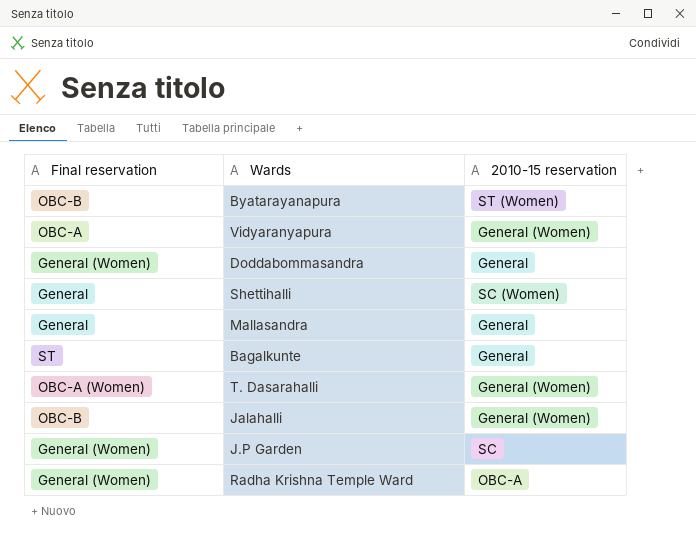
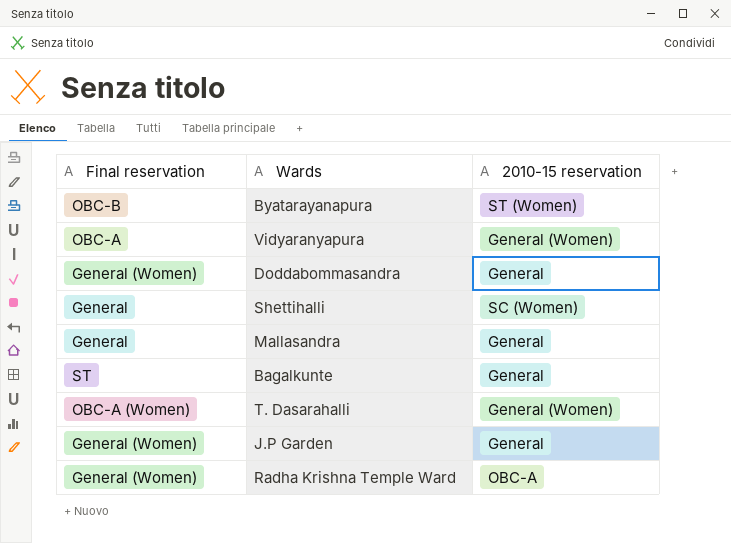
row Jalahalli: OBC-B | General (Women) -> none
J.P Garden | 2010-15 reservation: SC -> General

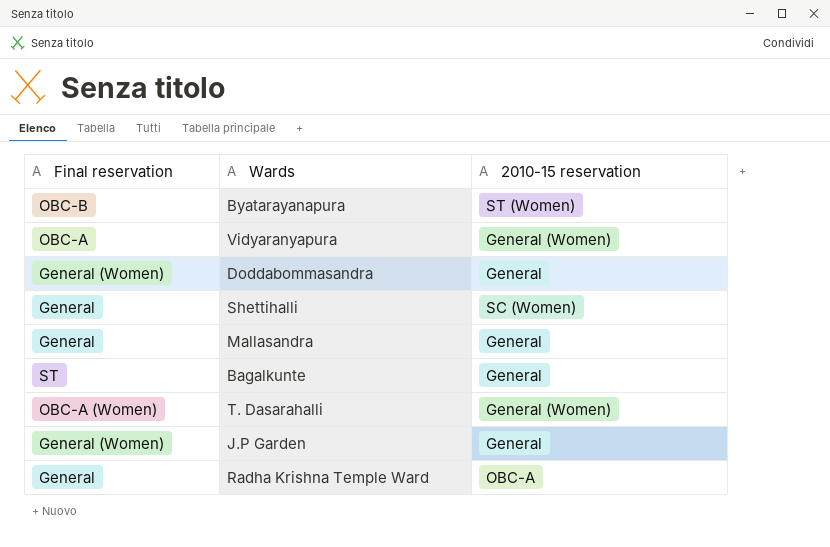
Radha Krishna Temple Ward | Final reservation: General (Women) -> General

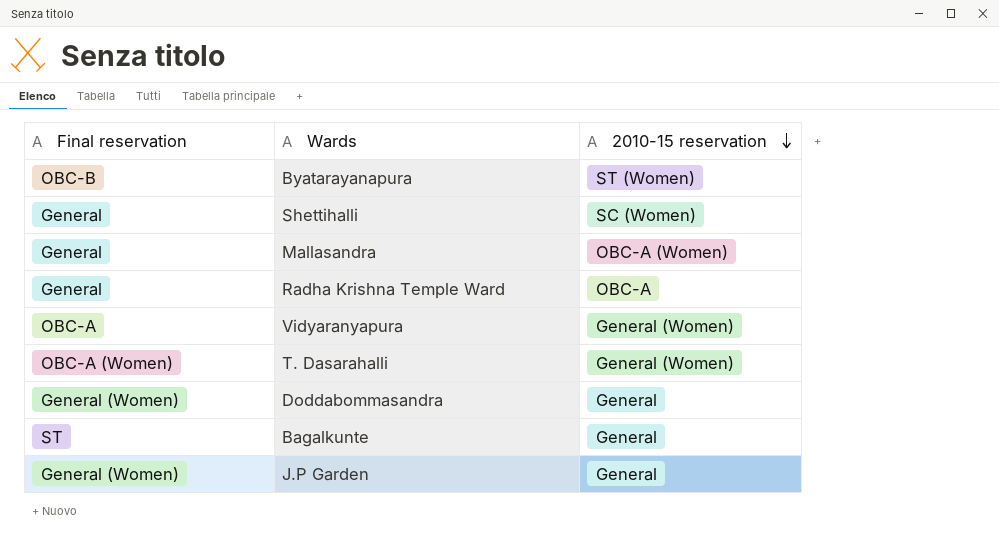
row order: none -> 2010-15 reservation descending
Mallasandra | 2010-15 reservation: General -> OBC-A (Women)

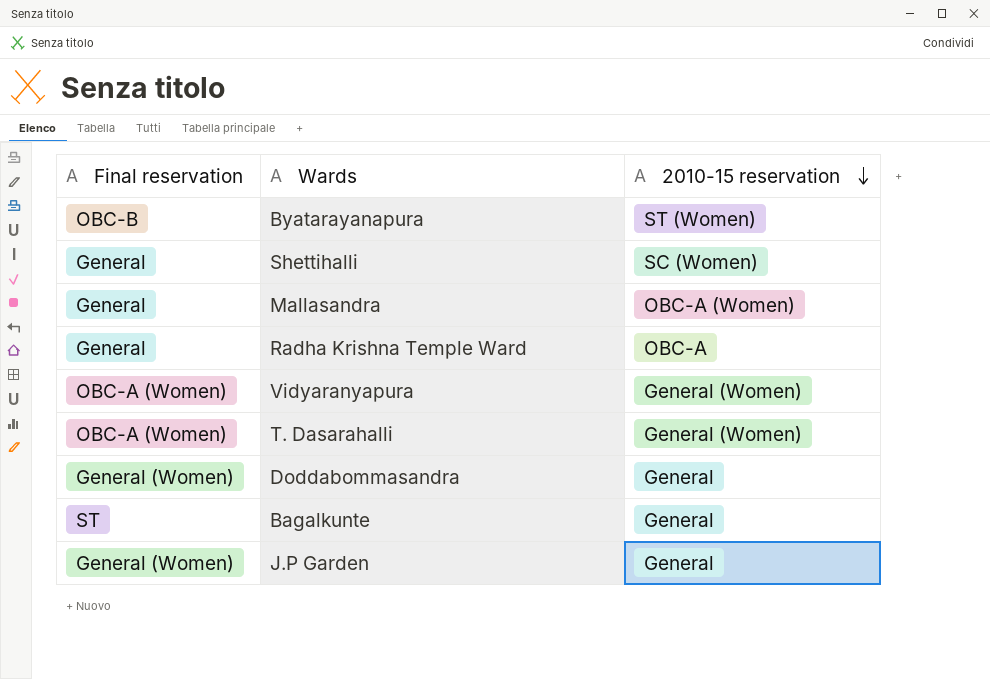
Vidyaranyapura | Final reservation: OBC-A -> OBC-A (Women)

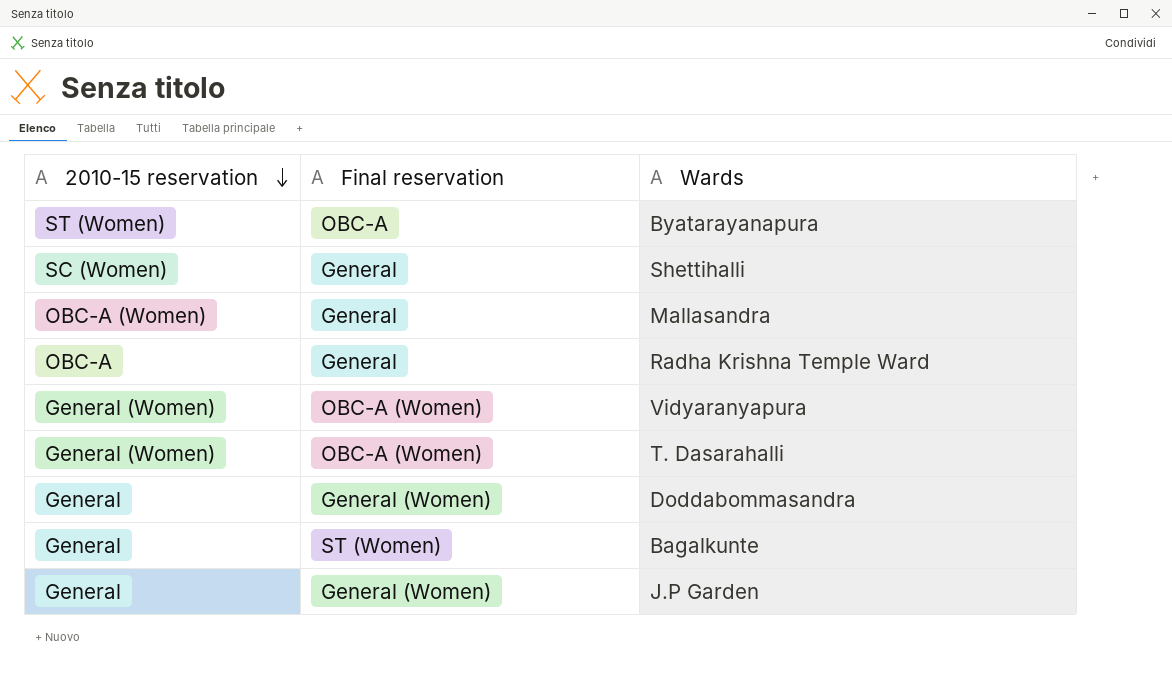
column 2010-15 reservation | position: 3 -> 1
Byatarayanapura | Final reservation: OBC-B -> OBC-A
Bagalkunte | Final reservation: ST -> ST (Women)

